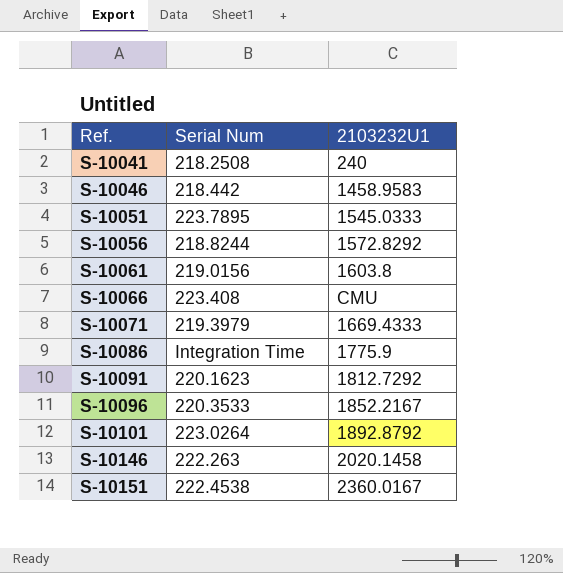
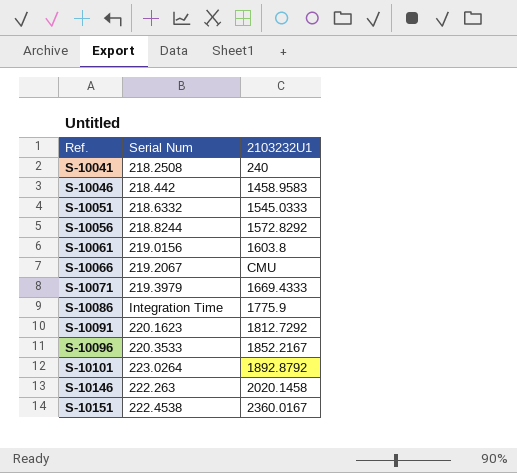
S-10051 | Serial Num: 223.7895 -> 218.6332
S-10066 | Serial Num: 223.408 -> 219.2067

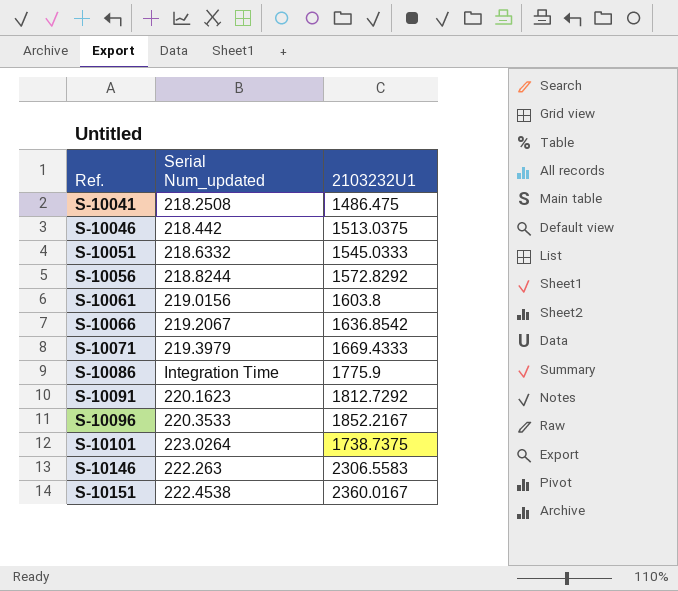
column name: Serial Num -> Serial Num_updated
S-10041 | 2103232U1: 240 -> 1486.475
S-10046 | 2103232U1: 1458.9583 -> 1513.0375
S-10066 | 2103232U1: CMU -> 1636.8542
S-10101 | 2103232U1: 1892.8792 -> 1738.7375
S-10146 | 2103232U1: 2020.1458 -> 2306.5583

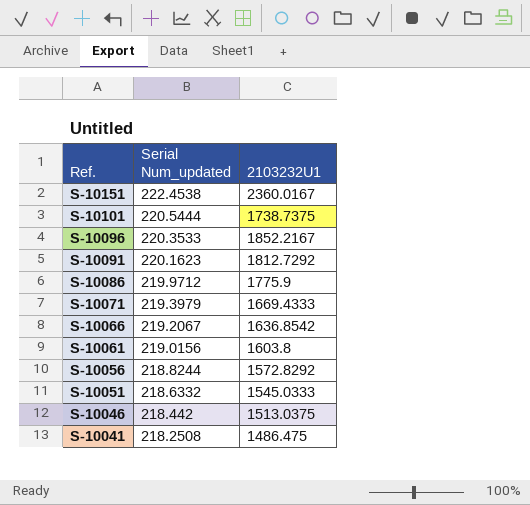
row order: Ref. ascending -> Ref. descending
row S-10146: 222.263 | 2306.5583 -> none
S-10101 | Serial Num_updated: 223.0264 -> 220.5444
S-10086 | Serial Num_updated: Integration Time -> 219.9712

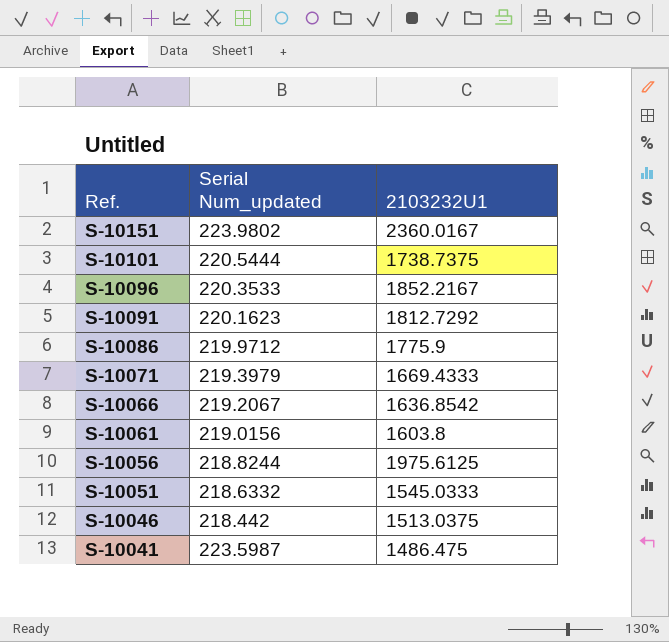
S-10151 | Serial Num_updated: 222.4538 -> 223.9802
S-10056 | 2103232U1: 1572.8292 -> 1975.6125
S-10041 | Serial Num_updated: 218.2508 -> 223.5987

